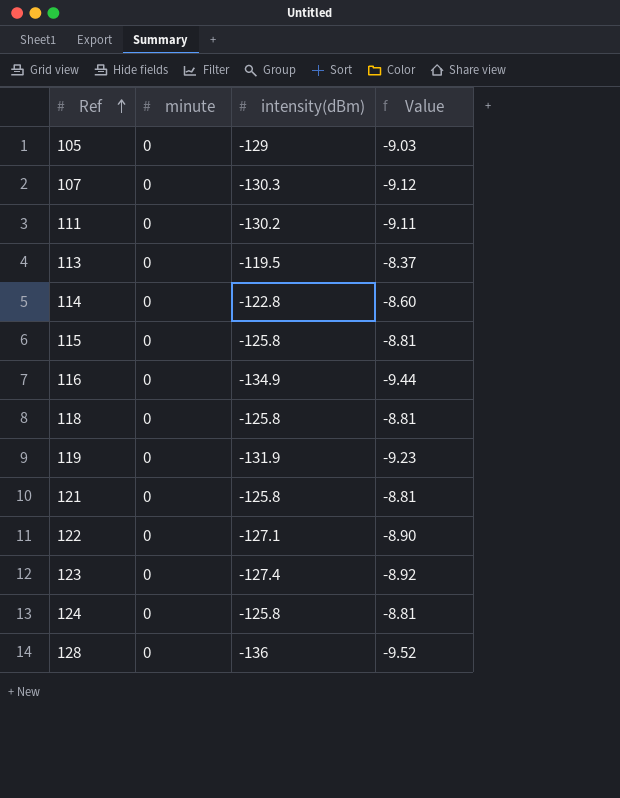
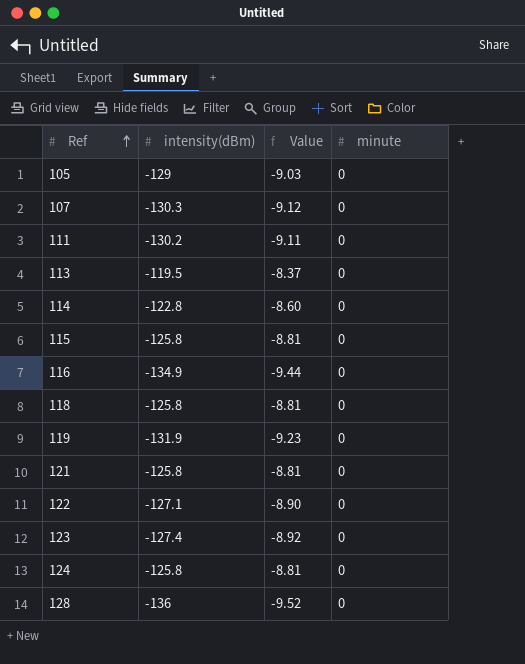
column minute | position: 2 -> 4

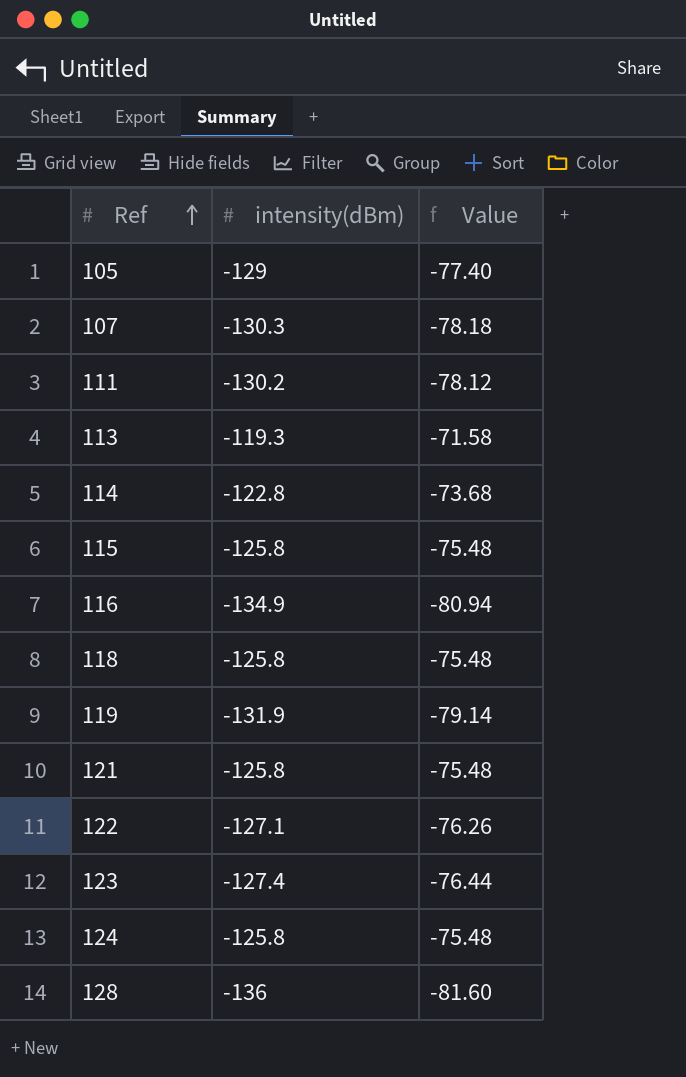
column minute | position: 4 -> none
column Value | formula: [intensity(dBm)] * 0.07 -> [intensity(dBm)] * 0.6
113 | intensity(dBm): -119.5 -> -119.3

